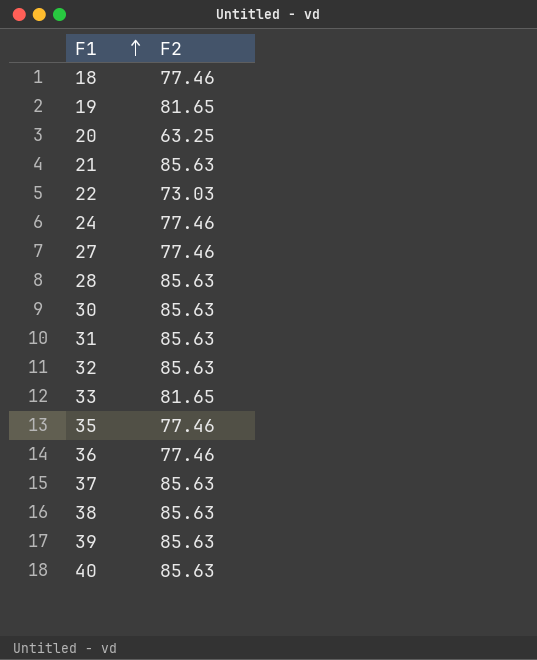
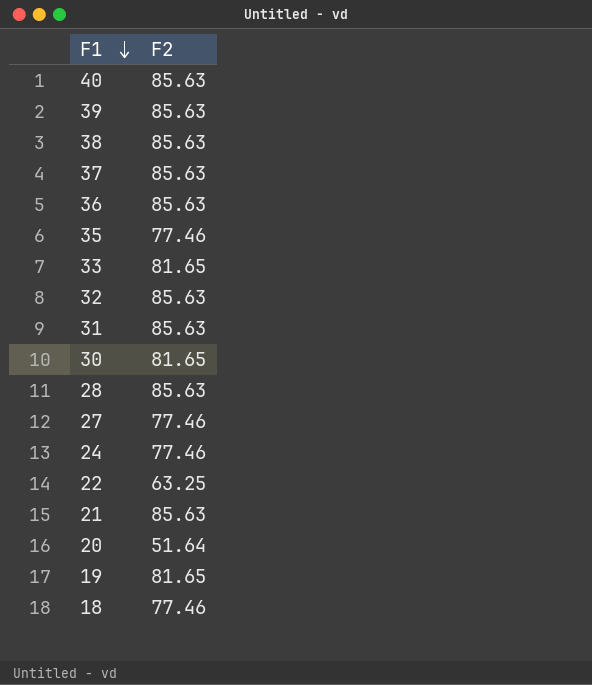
row order: F1 ascending -> F1 descending
36 | F2: 77.46 -> 85.63
30 | F2: 85.63 -> 81.65
22 | F2: 73.03 -> 63.25
20 | F2: 63.25 -> 51.64

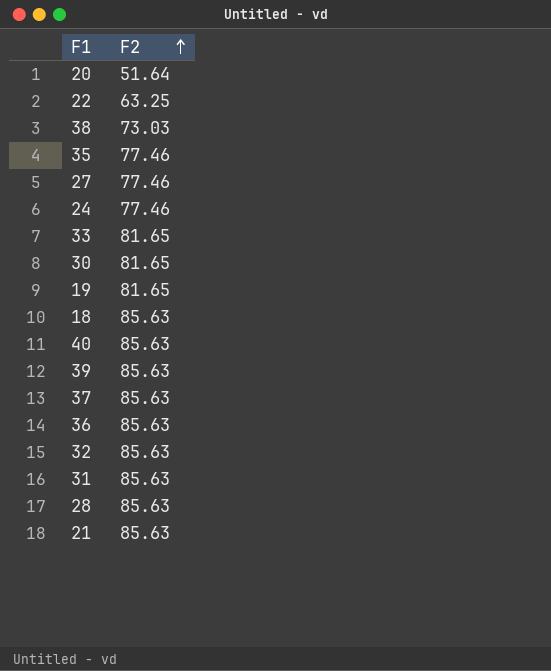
row order: F1 descending -> F2 ascending
38 | F2: 85.63 -> 73.03
18 | F2: 77.46 -> 85.63

